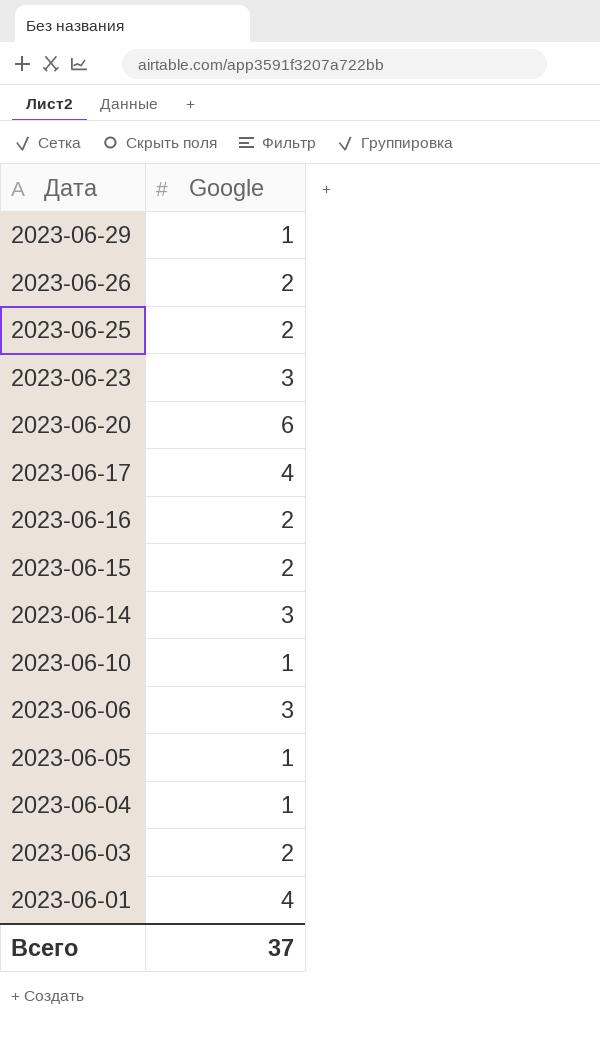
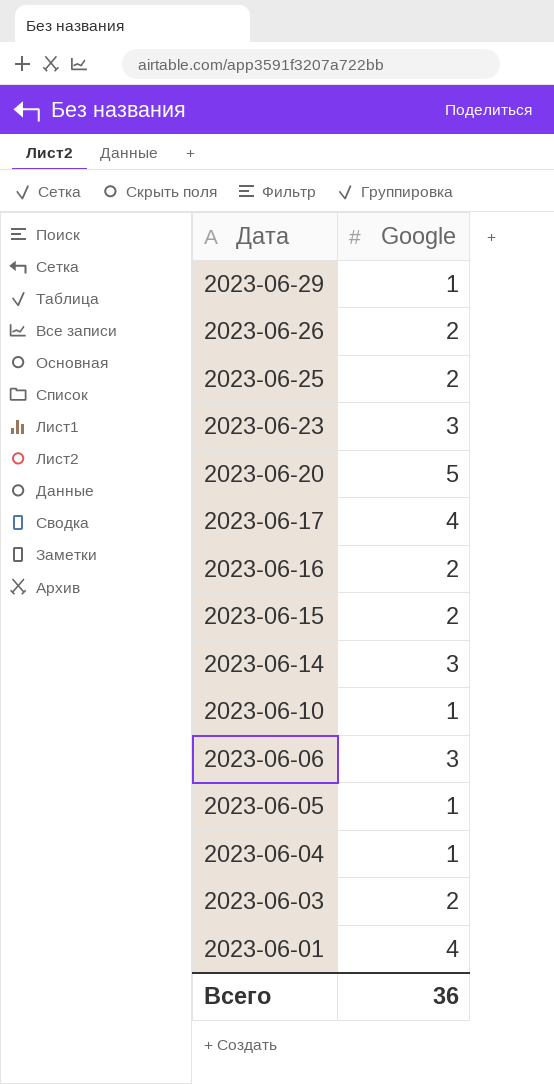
2023-06-20 | Google: 6 -> 5
Всего | Google: 37 -> 36

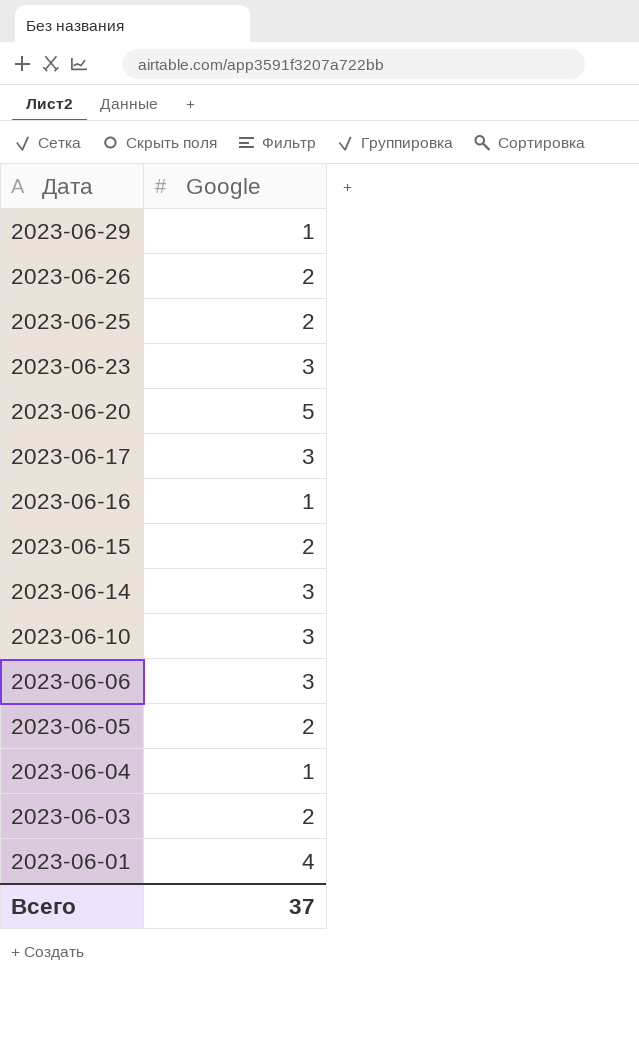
2023-06-17 | Google: 4 -> 3
2023-06-16 | Google: 2 -> 1
2023-06-10 | Google: 1 -> 3
2023-06-05 | Google: 1 -> 2
Всего | Google: 36 -> 37

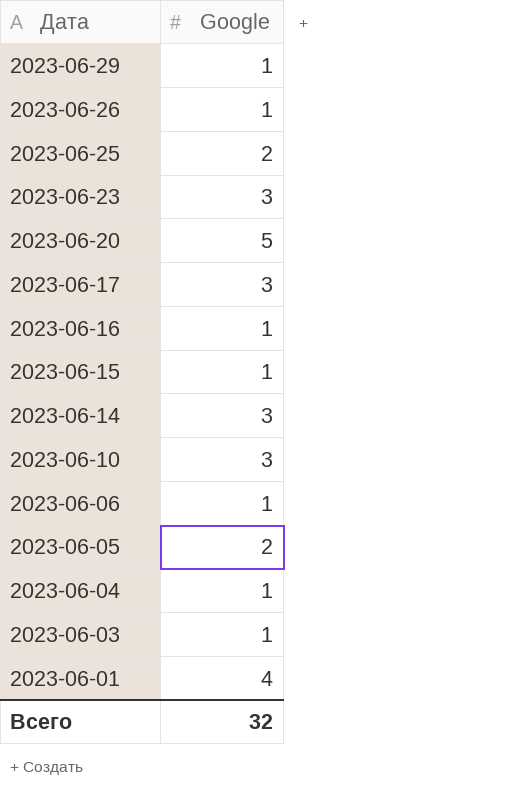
2023-06-26 | Google: 2 -> 1
2023-06-15 | Google: 2 -> 1
2023-06-06 | Google: 3 -> 1
2023-06-03 | Google: 2 -> 1
Всего | Google: 37 -> 32

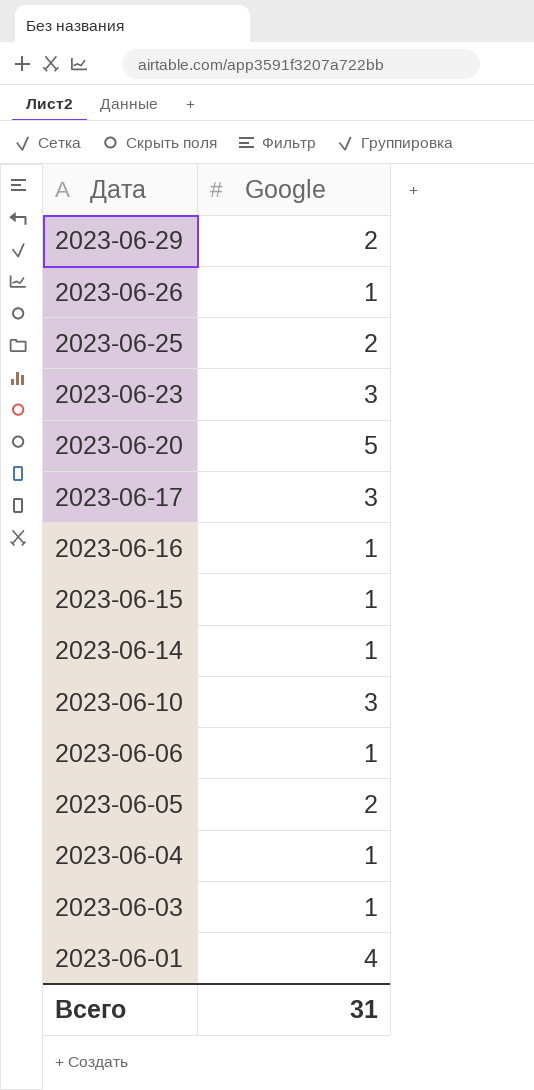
2023-06-29 | Google: 1 -> 2
2023-06-14 | Google: 3 -> 1
Всего | Google: 32 -> 31

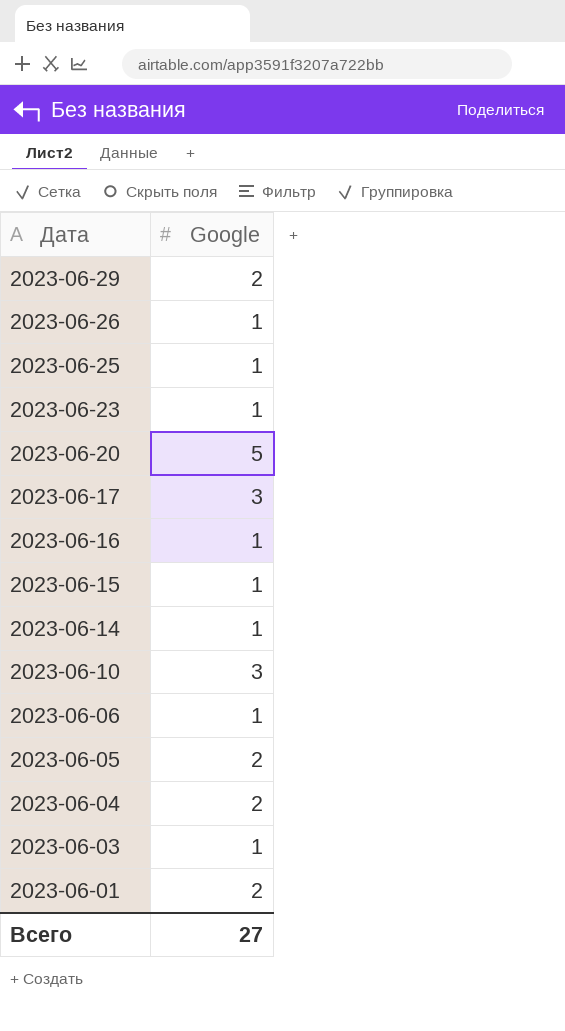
2023-06-25 | Google: 2 -> 1
2023-06-23 | Google: 3 -> 1
2023-06-04 | Google: 1 -> 2
2023-06-01 | Google: 4 -> 2
Всего | Google: 31 -> 27

